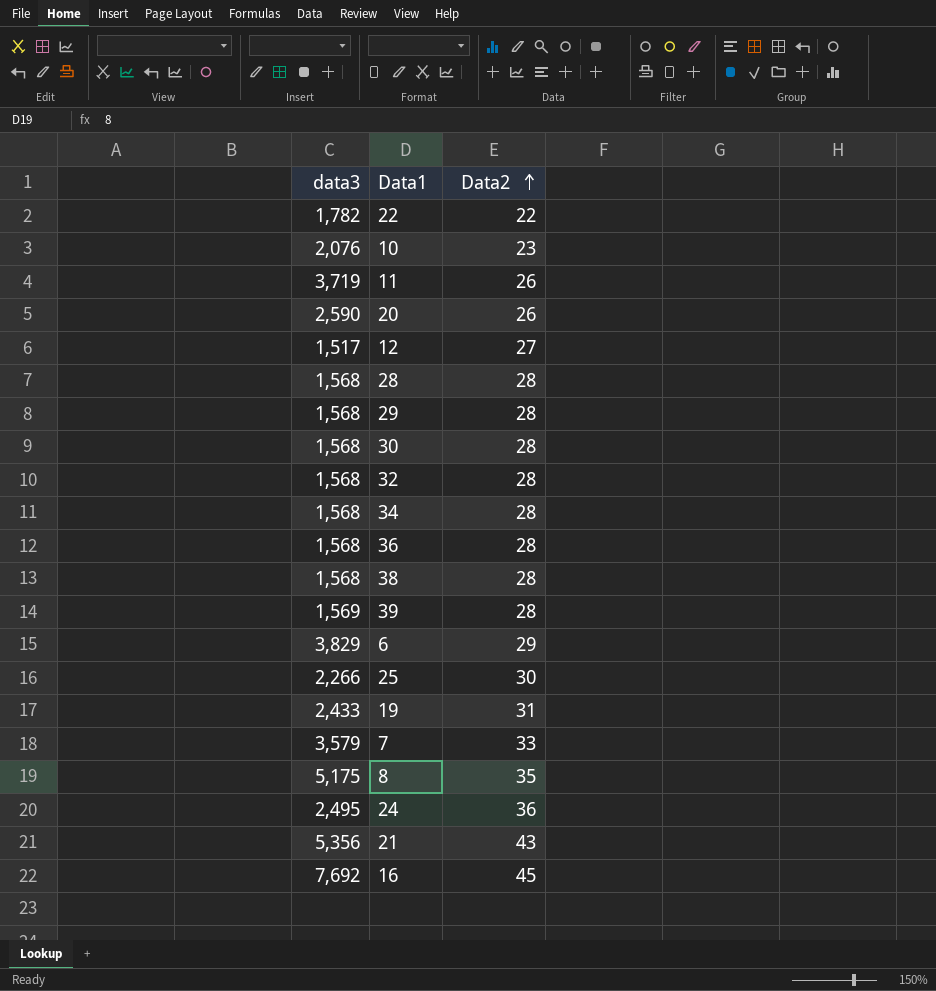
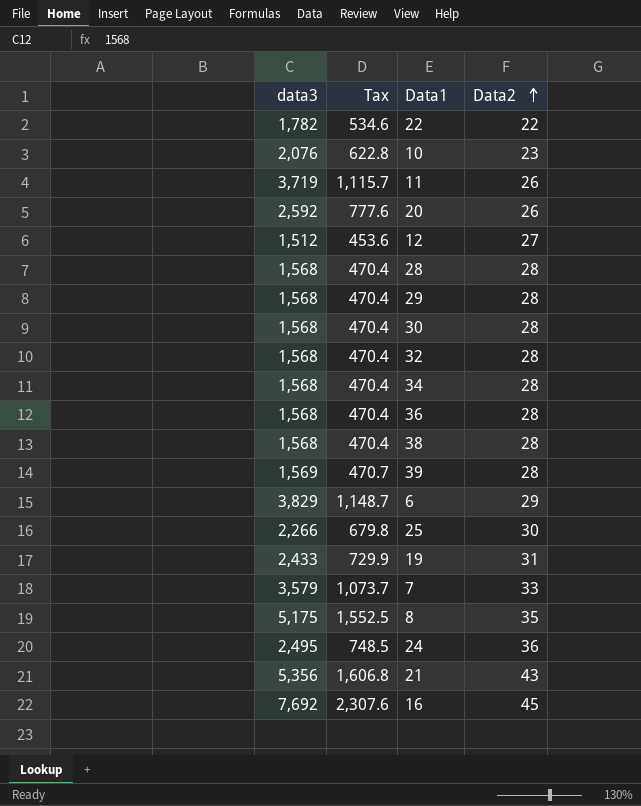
column Tax | formula: none -> [data3] * 0.3
20 | data3: 2,590 -> 2,592
12 | data3: 1,517 -> 1,512

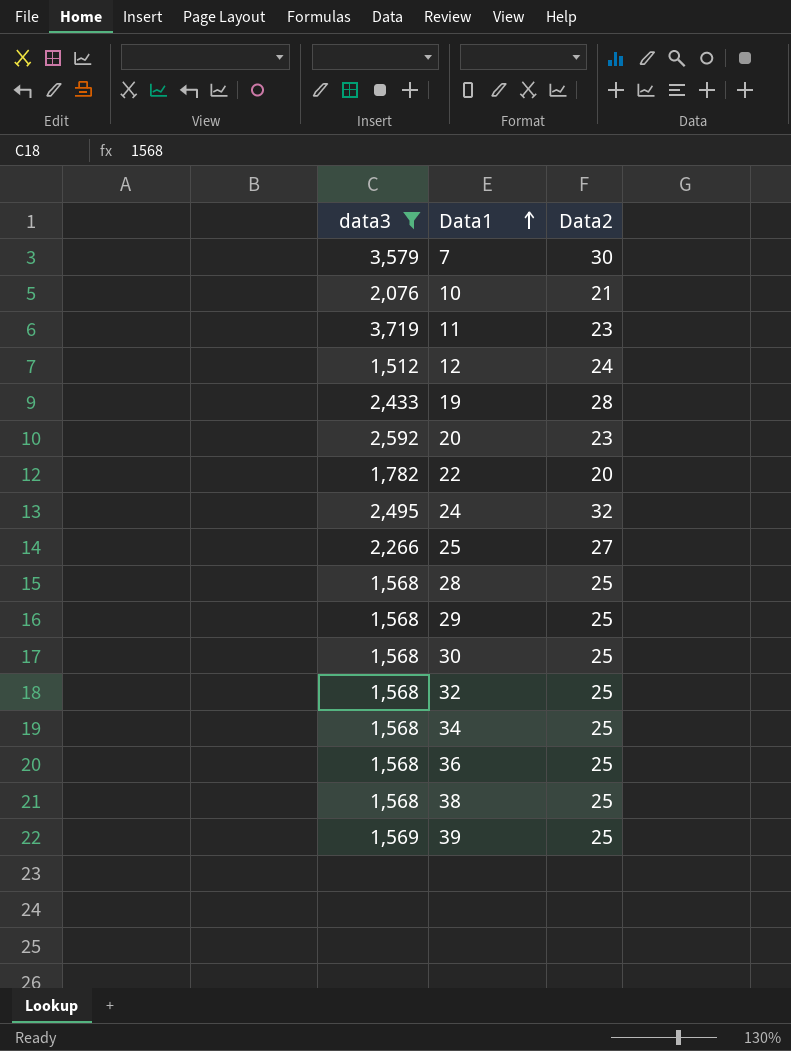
filter: none -> data3 <= 3,719
row order: Data2 ascending -> Data1 ascending
column Tax | formula: [data3] * 0.3 -> none
7 | Data2: 33 -> 30
10 | Data2: 23 -> 21
11 | Data2: 26 -> 23
12 | Data2: 27 -> 24
19 | Data2: 31 -> 28
20 | Data2: 26 -> 23
22 | Data2: 22 -> 20
24 | Data2: 36 -> 32
25 | Data2: 30 -> 27
28 | Data2: 28 -> 25
29 | Data2: 28 -> 25
30 | Data2: 28 -> 25
32 | Data2: 28 -> 25
34 | Data2: 28 -> 25
36 | Data2: 28 -> 25
38 | Data2: 28 -> 25
39 | Data2: 28 -> 25

